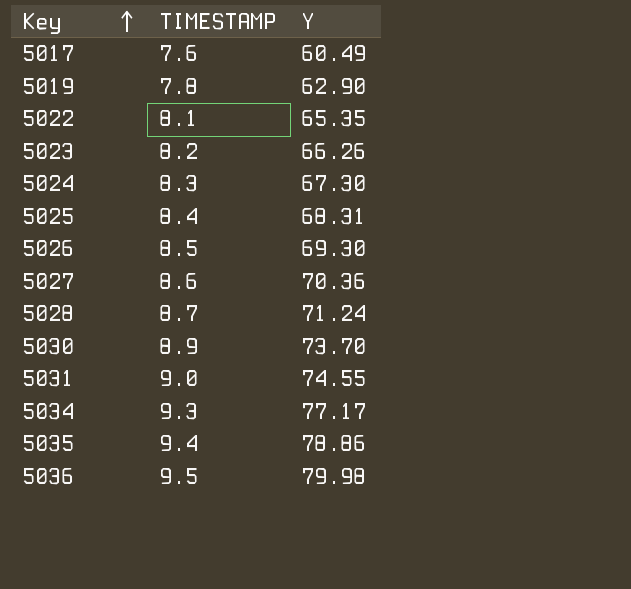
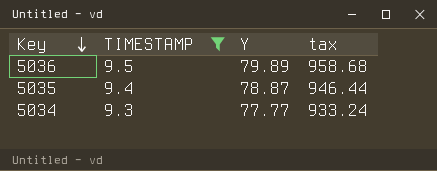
filter: none -> TIMESTAMP >= 9.3
row order: Key ascending -> Key descending
column tax | formula: none -> [Y] * 12
5036 | Y: 79.98 -> 79.89
5035 | Y: 78.86 -> 78.87
5034 | Y: 77.17 -> 77.77

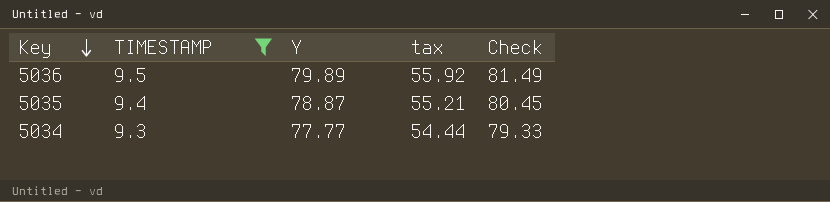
column tax | formula: [Y] * 12 -> [Y] * 0.7
column Check | formula: none -> [Y] * 1.02

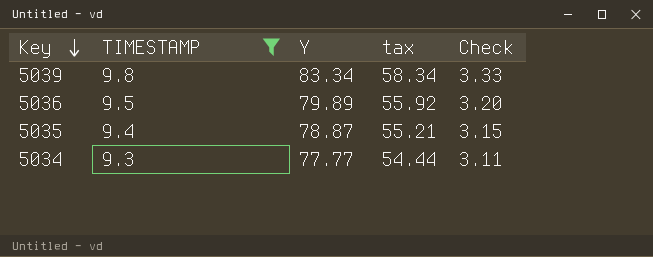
column Check | formula: [Y] * 1.02 -> [Y] * 0.04
row 5039: none -> 9.8 | 83.34 | 58.34 | 3.33

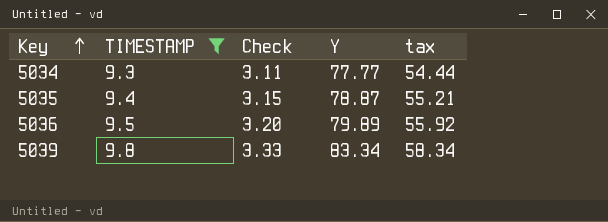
row order: Key descending -> Key ascending
column Check | position: 5 -> 3

